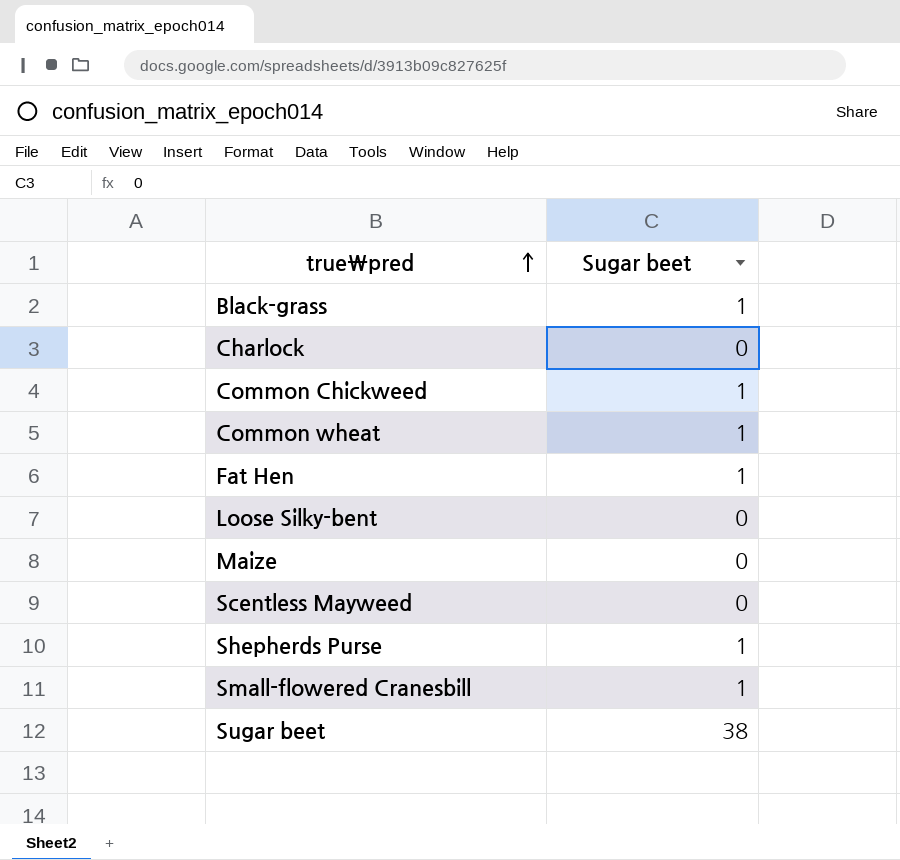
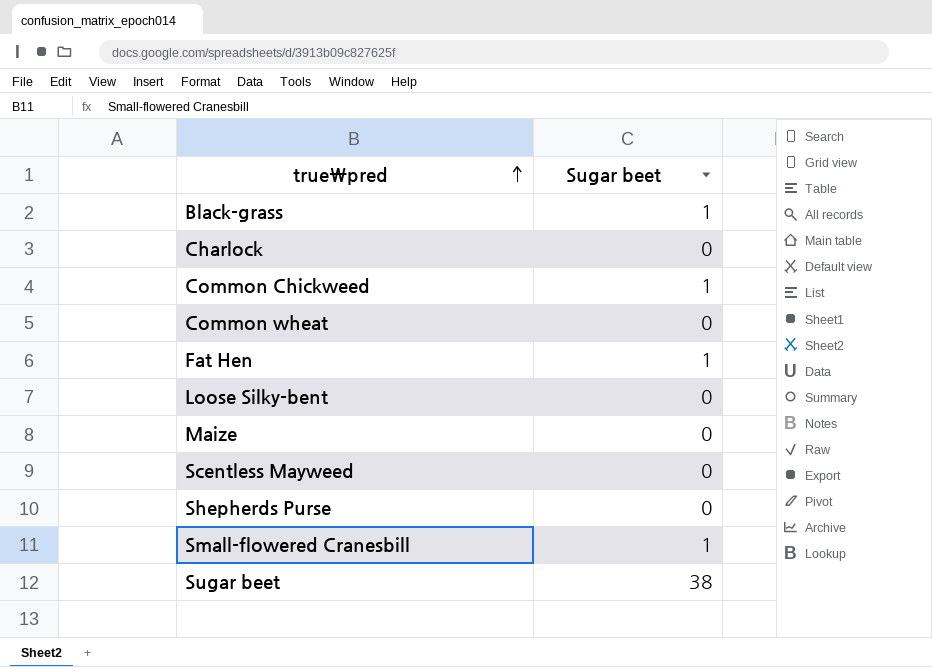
Common wheat | Sugar beet: 1 -> 0
Shepherds Purse | Sugar beet: 1 -> 0

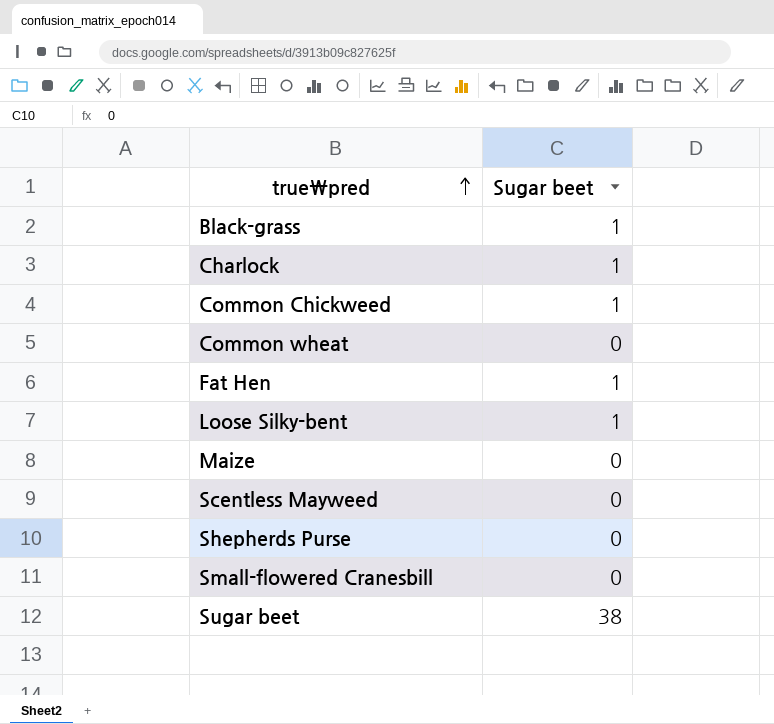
Charlock | Sugar beet: 0 -> 1
Loose Silky-bent | Sugar beet: 0 -> 1
Small-flowered Cranesbill | Sugar beet: 1 -> 0

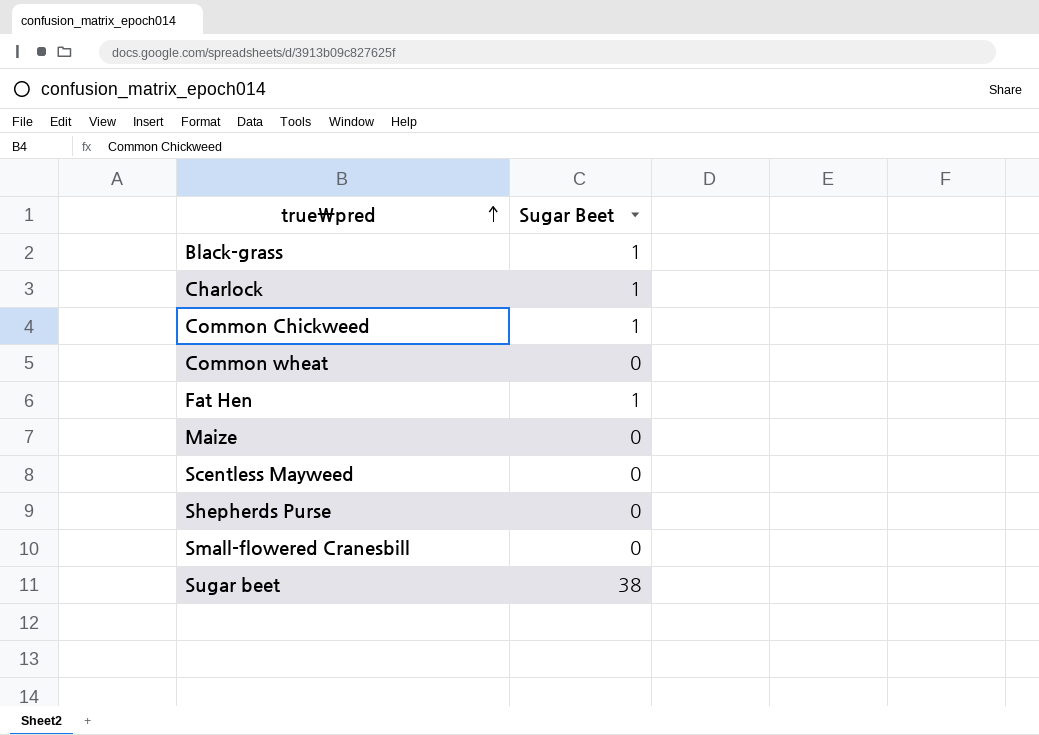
column name: Sugar beet -> Sugar Beet
row Loose Silky-bent: 1 -> none

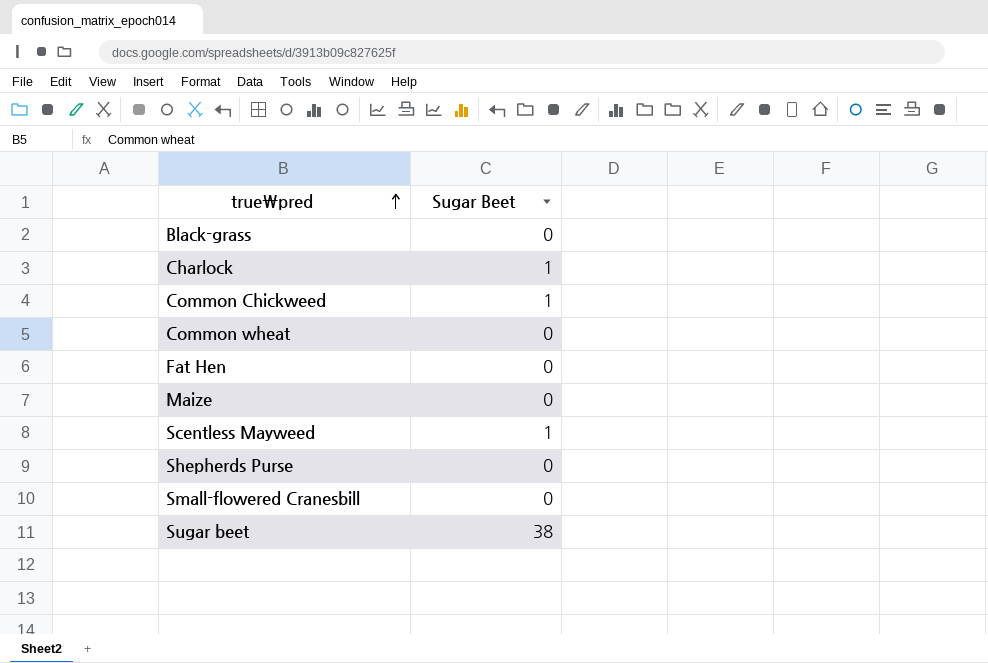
Black-grass | Sugar Beet: 1 -> 0
Fat Hen | Sugar Beet: 1 -> 0
Scentless Mayweed | Sugar Beet: 0 -> 1

